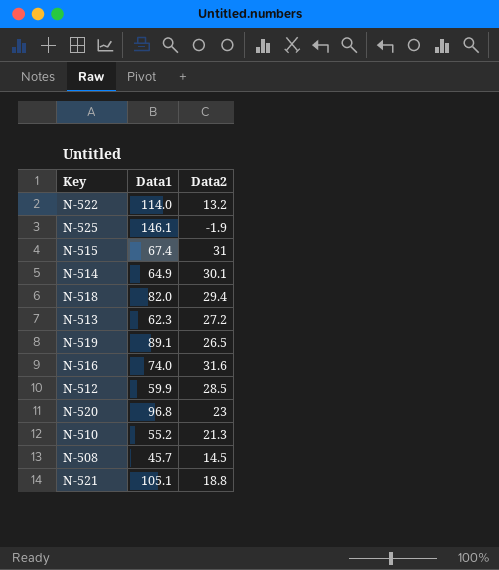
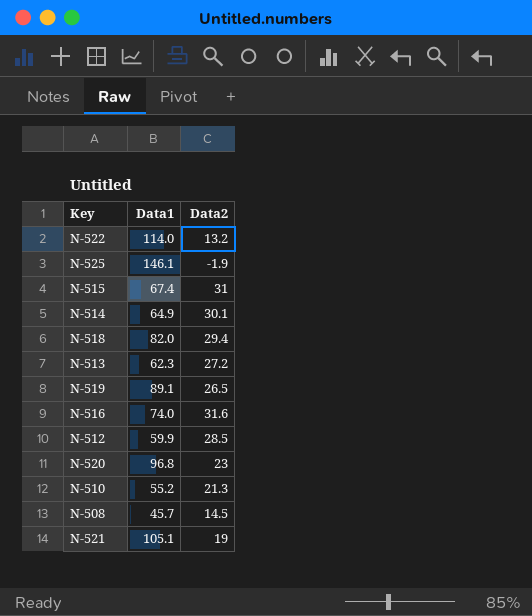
N-521 | Data2: 18.8 -> 19

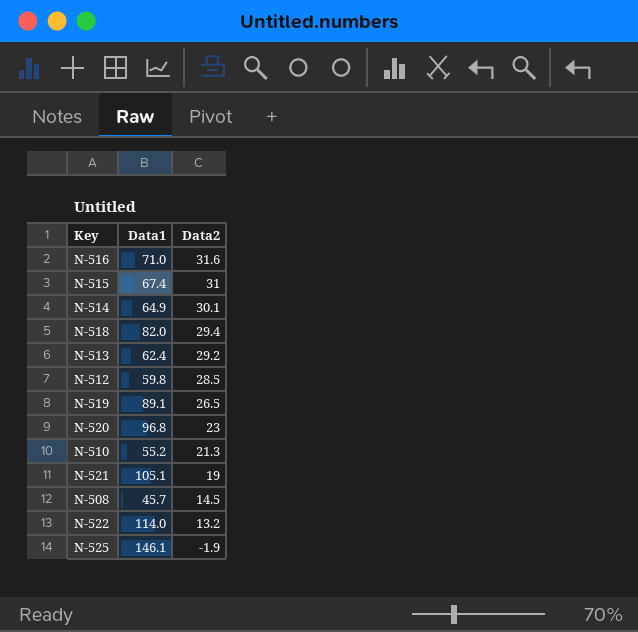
row order: none -> Data2 descending
N-516 | Data1: 74.0 -> 71.0
N-513 | Data1: 62.3 -> 62.4
N-513 | Data2: 27.2 -> 29.2
N-512 | Data1: 59.9 -> 59.8

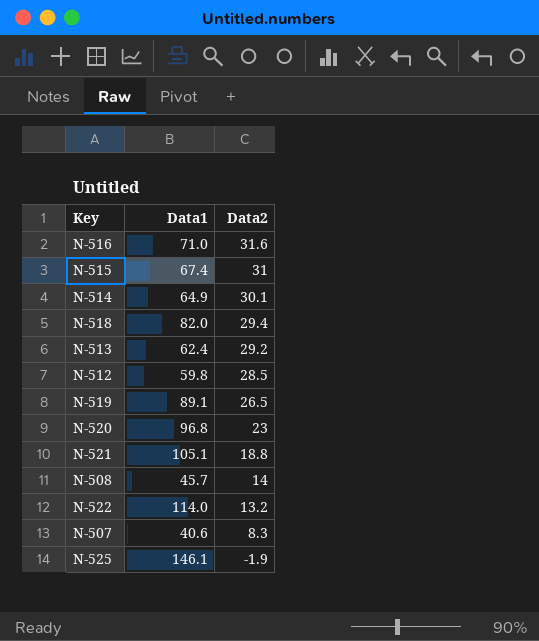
row N-510: 55.2 | 21.3 -> none
N-521 | Data2: 19 -> 18.8
N-508 | Data2: 14.5 -> 14
row N-507: none -> 40.6 | 8.3

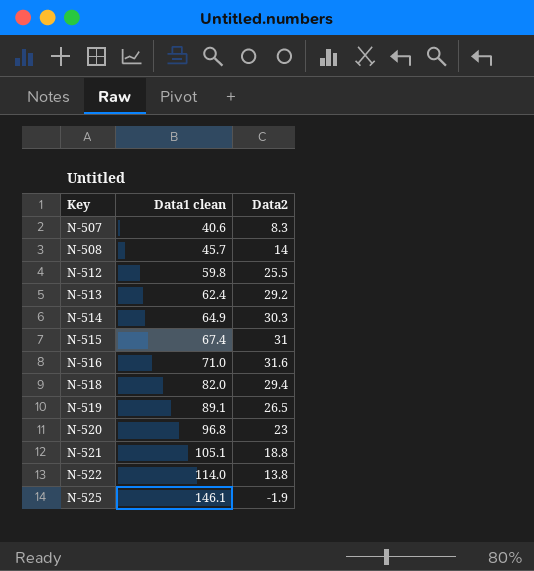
row order: Data2 descending -> Key ascending
column name: Data1 -> Data1 clean
N-512 | Data2: 28.5 -> 25.5
N-514 | Data2: 30.1 -> 30.3
N-522 | Data2: 13.2 -> 13.8

